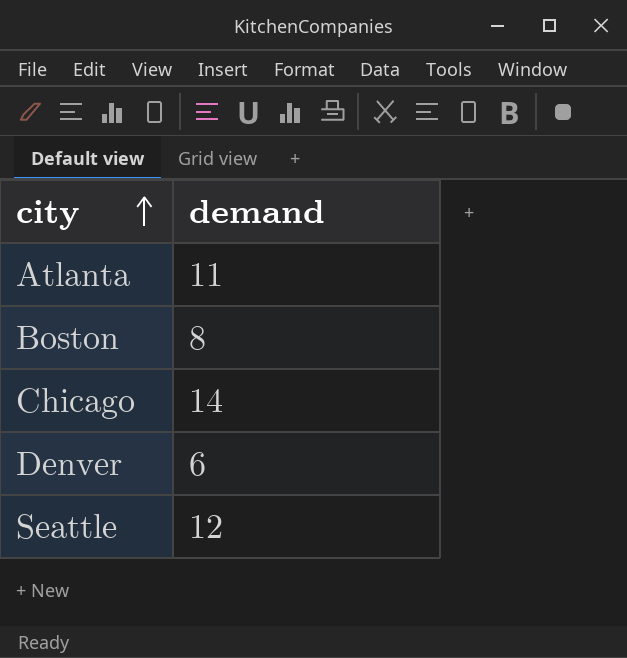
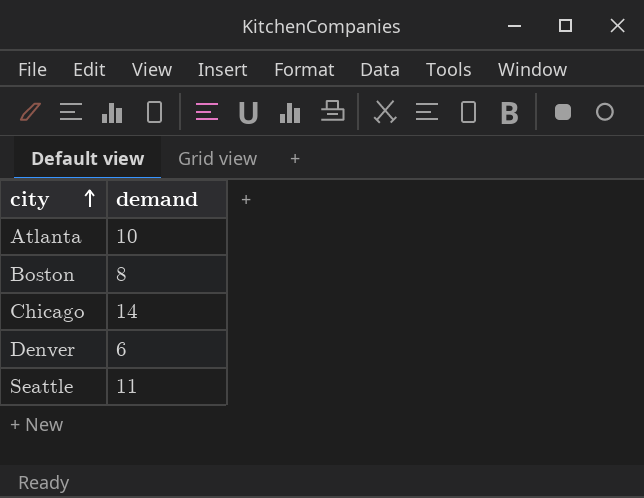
Atlanta | demand: 11 -> 10
Seattle | demand: 12 -> 11

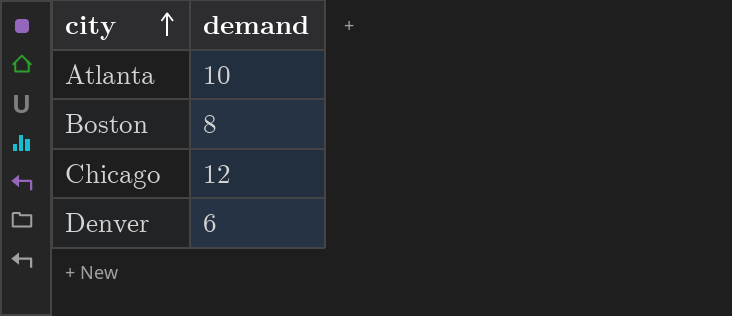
row Seattle: 11 -> none
Chicago | demand: 14 -> 12

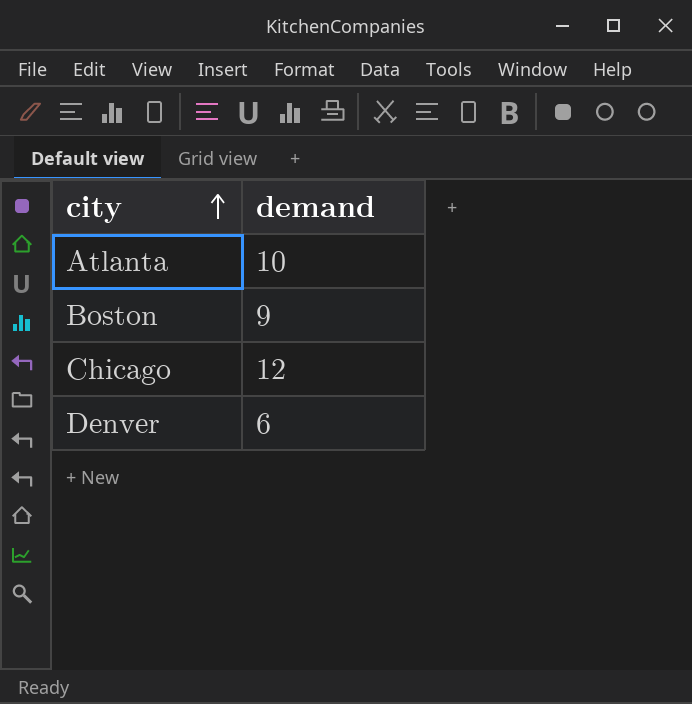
Boston | demand: 8 -> 9

